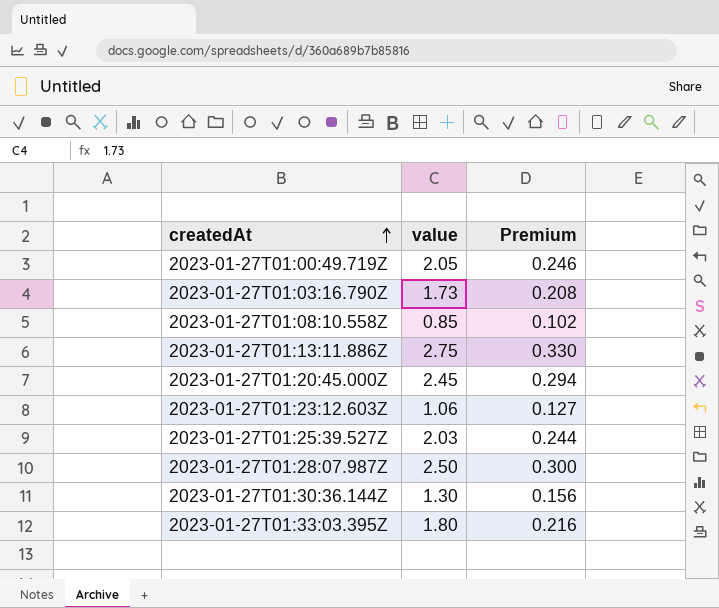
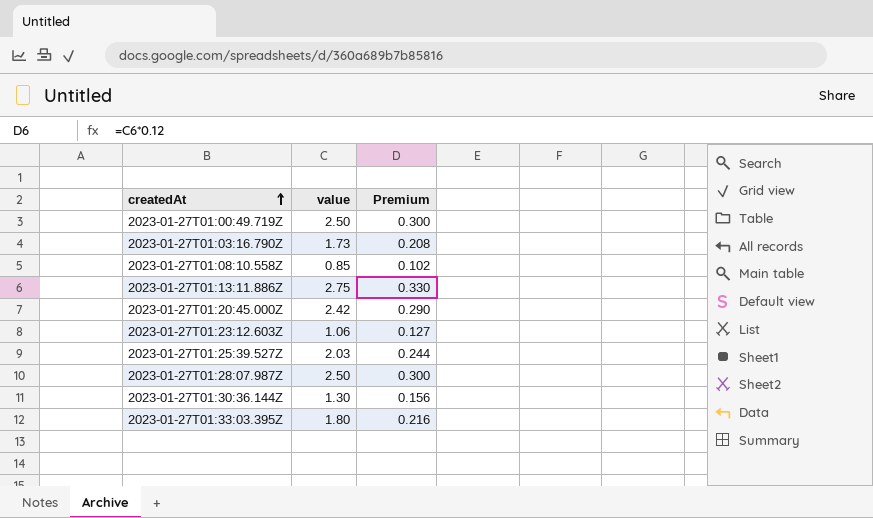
2023-01-27T01:00:49.719Z | value: 2.05 -> 2.50
2023-01-27T01:00:49.719Z | Premium: 0.246 -> 0.300
2023-01-27T01:20:45.000Z | value: 2.45 -> 2.42
2023-01-27T01:20:45.000Z | Premium: 0.294 -> 0.290

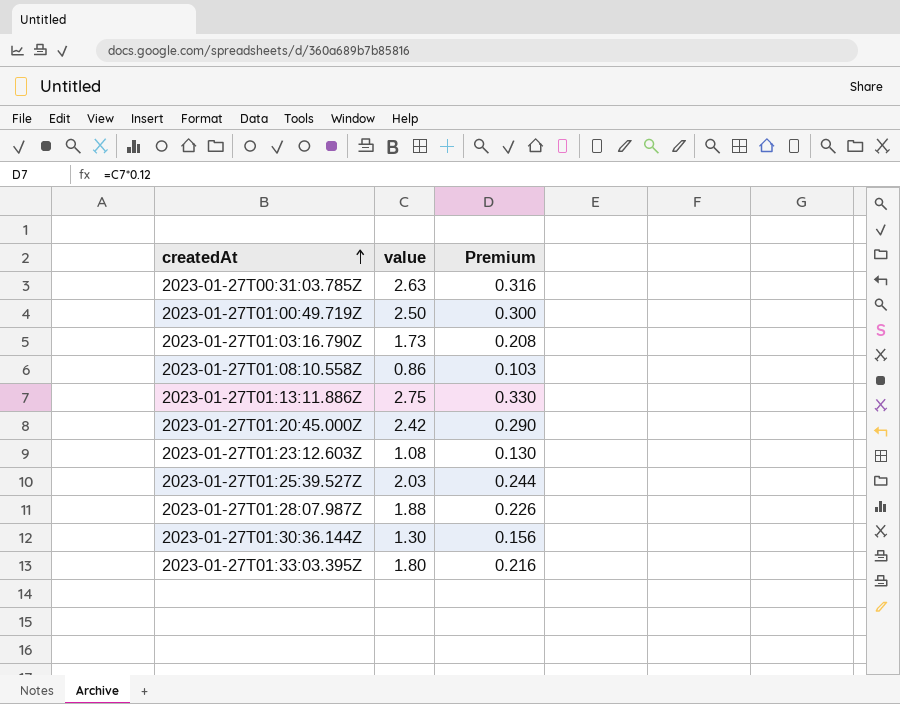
row 2023-01-27T00:31:03.785Z: none -> 2.63 | 0.316
2023-01-27T01:08:10.558Z | value: 0.85 -> 0.86
2023-01-27T01:08:10.558Z | Premium: 0.102 -> 0.103
2023-01-27T01:23:12.603Z | value: 1.06 -> 1.08
2023-01-27T01:23:12.603Z | Premium: 0.127 -> 0.130
2023-01-27T01:28:07.987Z | value: 2.50 -> 1.88
2023-01-27T01:28:07.987Z | Premium: 0.300 -> 0.226

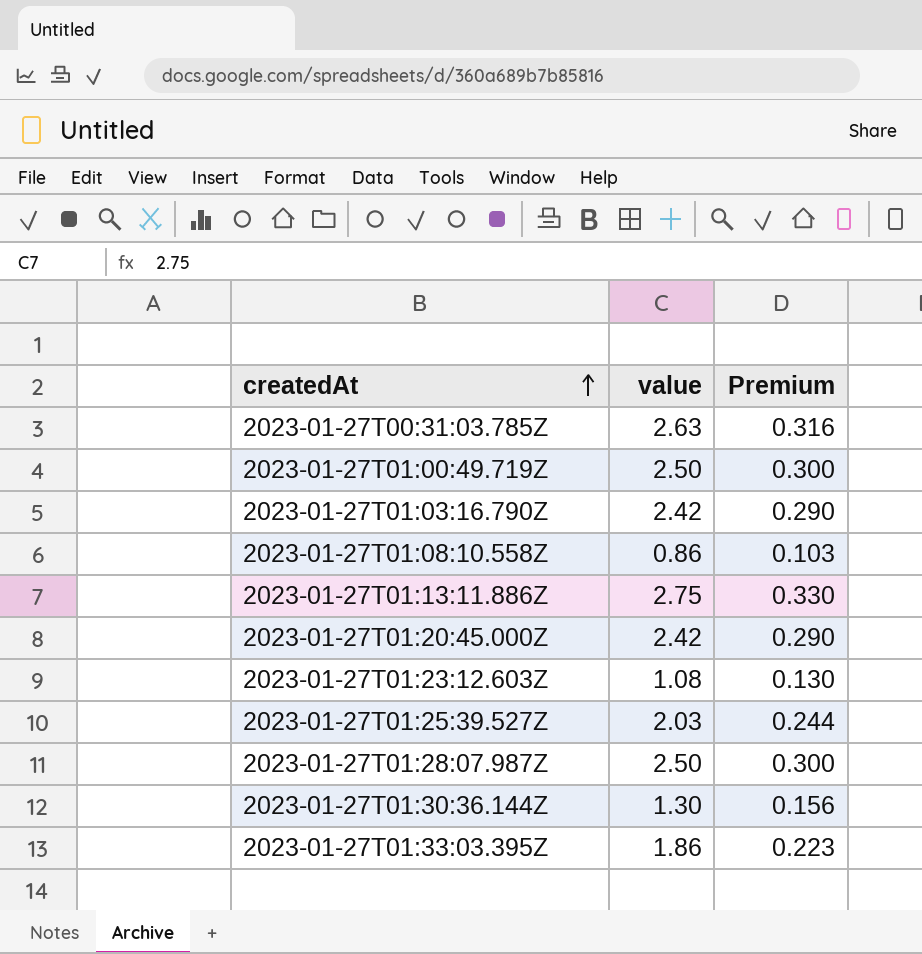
2023-01-27T01:03:16.790Z | value: 1.73 -> 2.42
2023-01-27T01:03:16.790Z | Premium: 0.208 -> 0.290
2023-01-27T01:28:07.987Z | value: 1.88 -> 2.50
2023-01-27T01:28:07.987Z | Premium: 0.226 -> 0.300
2023-01-27T01:33:03.395Z | value: 1.80 -> 1.86
2023-01-27T01:33:03.395Z | Premium: 0.216 -> 0.223

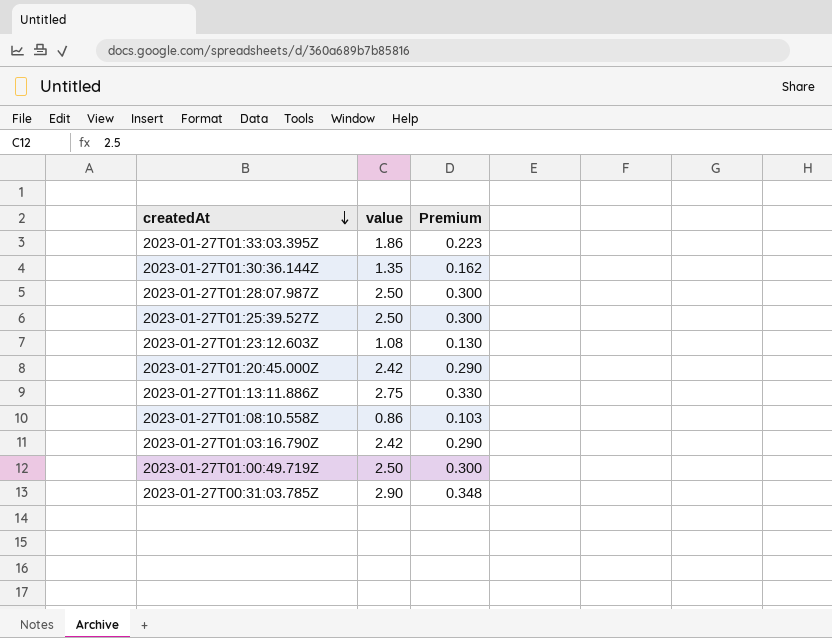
row order: createdAt ascending -> createdAt descending
2023-01-27T01:30:36.144Z | value: 1.30 -> 1.35
2023-01-27T01:30:36.144Z | Premium: 0.156 -> 0.162
2023-01-27T01:25:39.527Z | value: 2.03 -> 2.50
2023-01-27T01:25:39.527Z | Premium: 0.244 -> 0.300
2023-01-27T00:31:03.785Z | value: 2.63 -> 2.90
2023-01-27T00:31:03.785Z | Premium: 0.316 -> 0.348

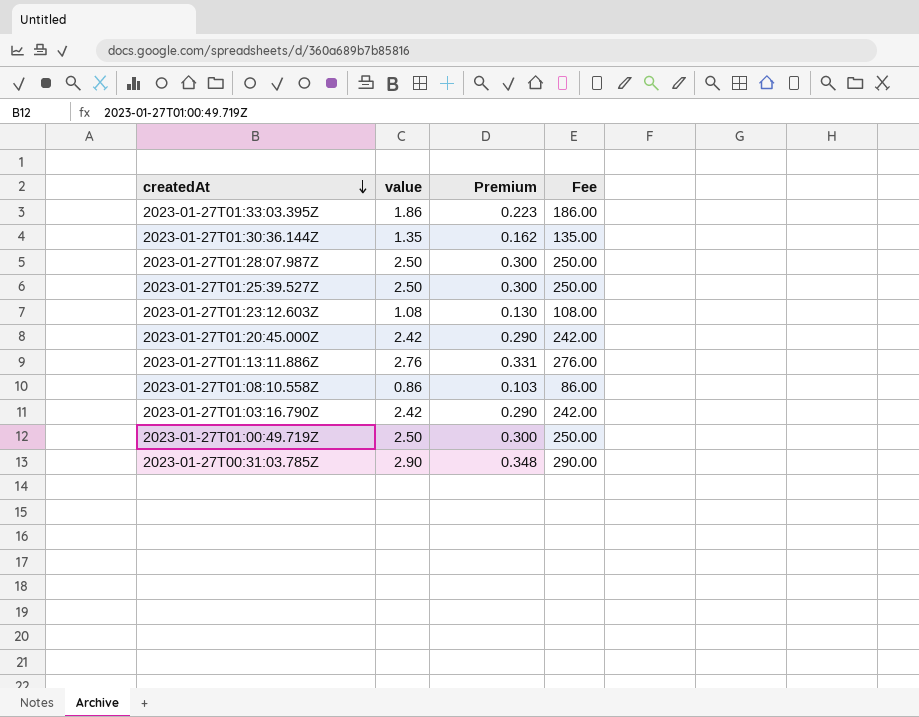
column Fee | formula: none -> [value] * 100
2023-01-27T01:13:11.886Z | value: 2.75 -> 2.76
2023-01-27T01:13:11.886Z | Premium: 0.330 -> 0.331

